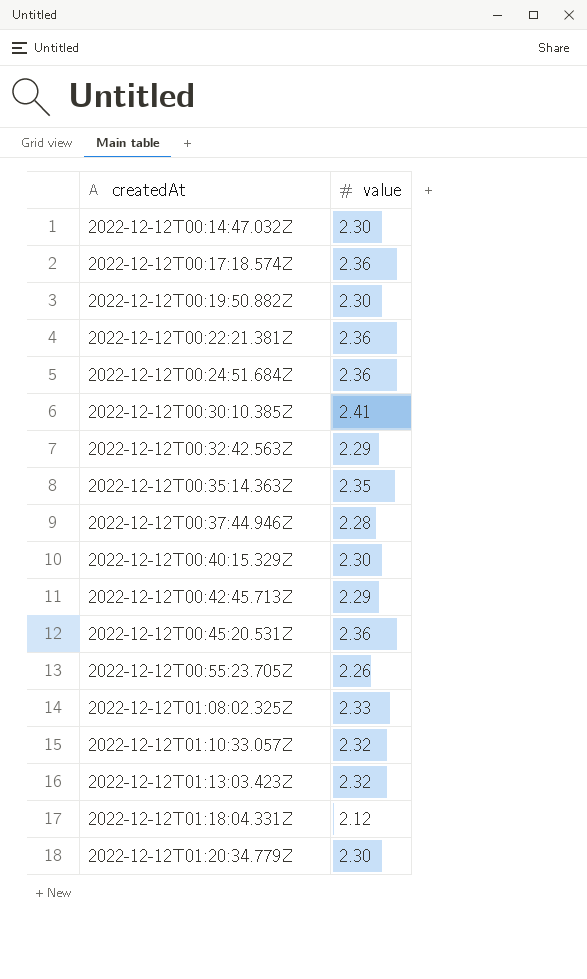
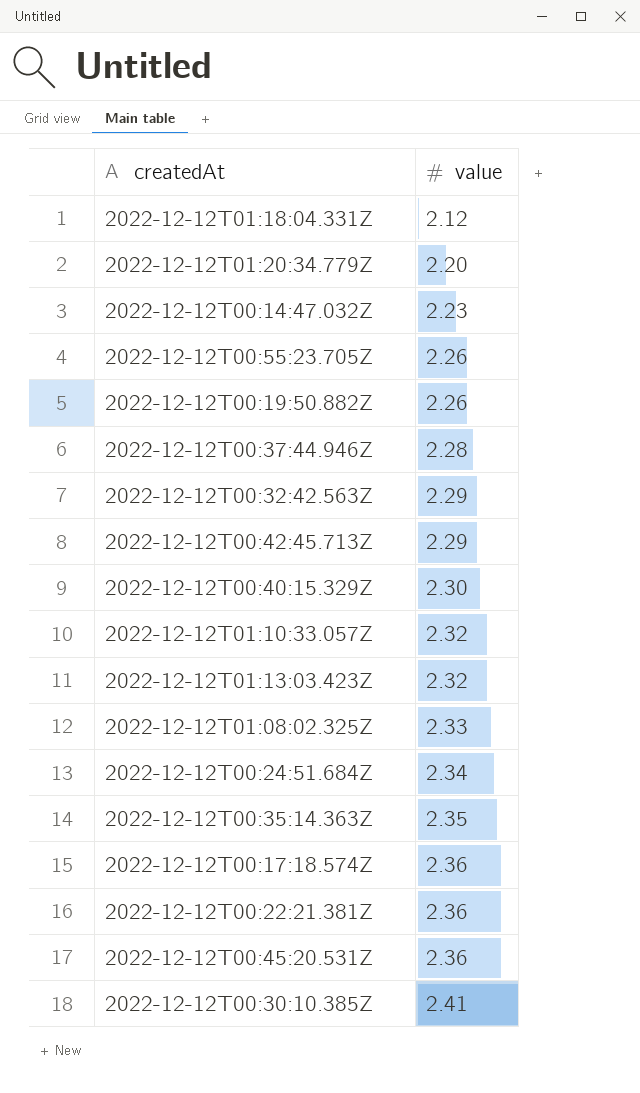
row order: createdAt ascending -> value ascending
2022-12-12T01:20:34.779Z | value: 2.30 -> 2.20
2022-12-12T00:14:47.032Z | value: 2.30 -> 2.23
2022-12-12T00:19:50.882Z | value: 2.30 -> 2.26
2022-12-12T00:24:51.684Z | value: 2.36 -> 2.34

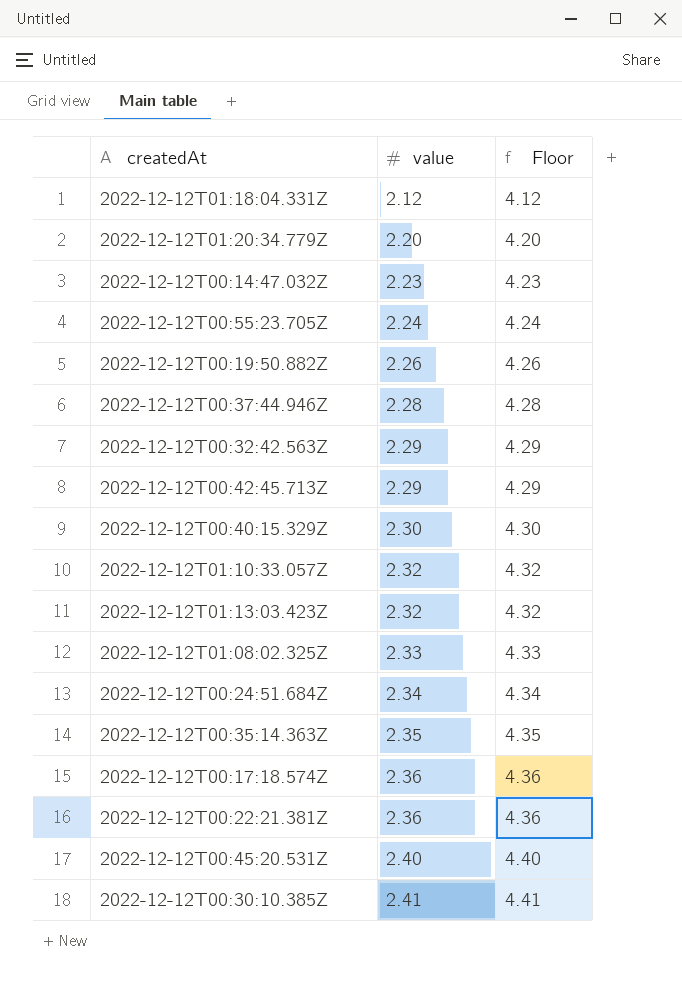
column Floor | formula: none -> [value] + 2
2022-12-12T00:55:23.705Z | value: 2.26 -> 2.24
2022-12-12T00:45:20.531Z | value: 2.36 -> 2.40

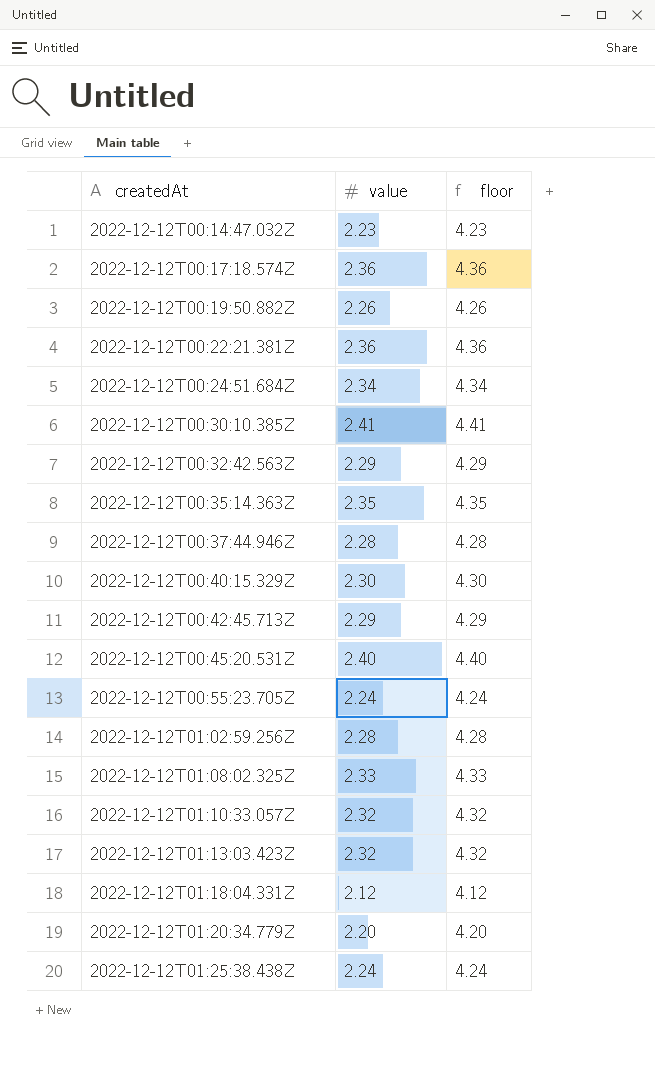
row order: value ascending -> createdAt ascending
column name: Floor -> floor
row 2022-12-12T01:02:59.256Z: none -> 2.28 | 4.28
row 2022-12-12T01:25:38.438Z: none -> 2.24 | 4.24

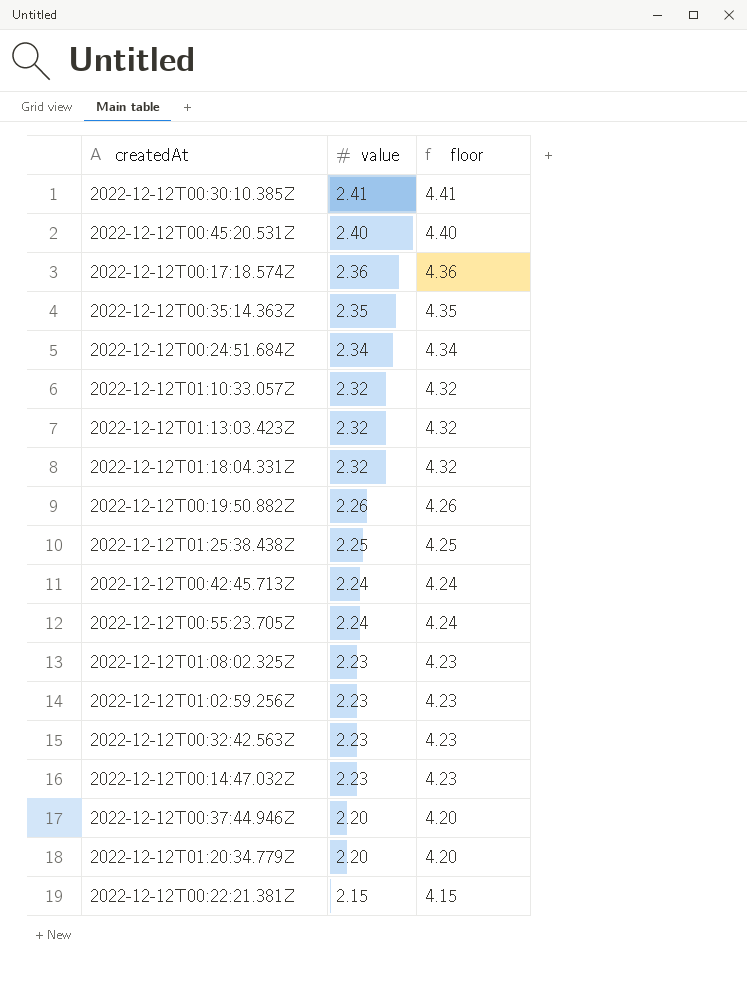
row order: createdAt ascending -> value descending
row 2022-12-12T00:40:15.329Z: 2.30 | 4.30 -> none
2022-12-12T01:18:04.331Z | value: 2.12 -> 2.32
2022-12-12T01:18:04.331Z | floor: 4.12 -> 4.32
2022-12-12T01:25:38.438Z | value: 2.24 -> 2.25
2022-12-12T01:25:38.438Z | floor: 4.24 -> 4.25
2022-12-12T00:42:45.713Z | value: 2.29 -> 2.24
2022-12-12T00:42:45.713Z | floor: 4.29 -> 4.24
2022-12-12T01:08:02.325Z | value: 2.33 -> 2.23
2022-12-12T01:08:02.325Z | floor: 4.33 -> 4.23
2022-12-12T01:02:59.256Z | value: 2.28 -> 2.23
2022-12-12T01:02:59.256Z | floor: 4.28 -> 4.23
2022-12-12T00:32:42.563Z | value: 2.29 -> 2.23
2022-12-12T00:32:42.563Z | floor: 4.29 -> 4.23
2022-12-12T00:37:44.946Z | value: 2.28 -> 2.20
2022-12-12T00:37:44.946Z | floor: 4.28 -> 4.20
2022-12-12T00:22:21.381Z | value: 2.36 -> 2.15
2022-12-12T00:22:21.381Z | floor: 4.36 -> 4.15

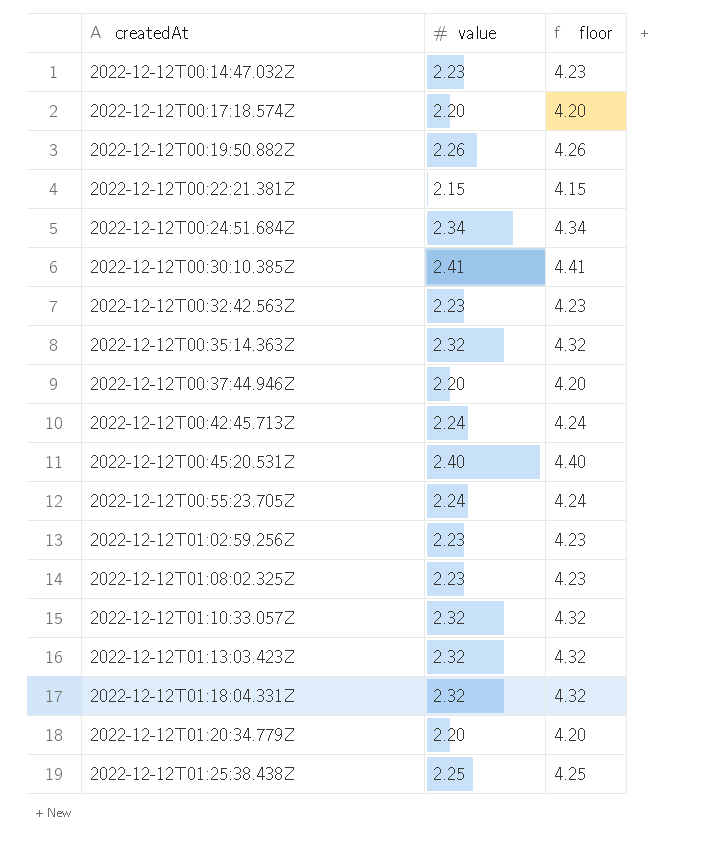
row order: value descending -> createdAt ascending
2022-12-12T00:17:18.574Z | value: 2.36 -> 2.20
2022-12-12T00:17:18.574Z | floor: 4.36 -> 4.20
2022-12-12T00:35:14.363Z | value: 2.35 -> 2.32
2022-12-12T00:35:14.363Z | floor: 4.35 -> 4.32

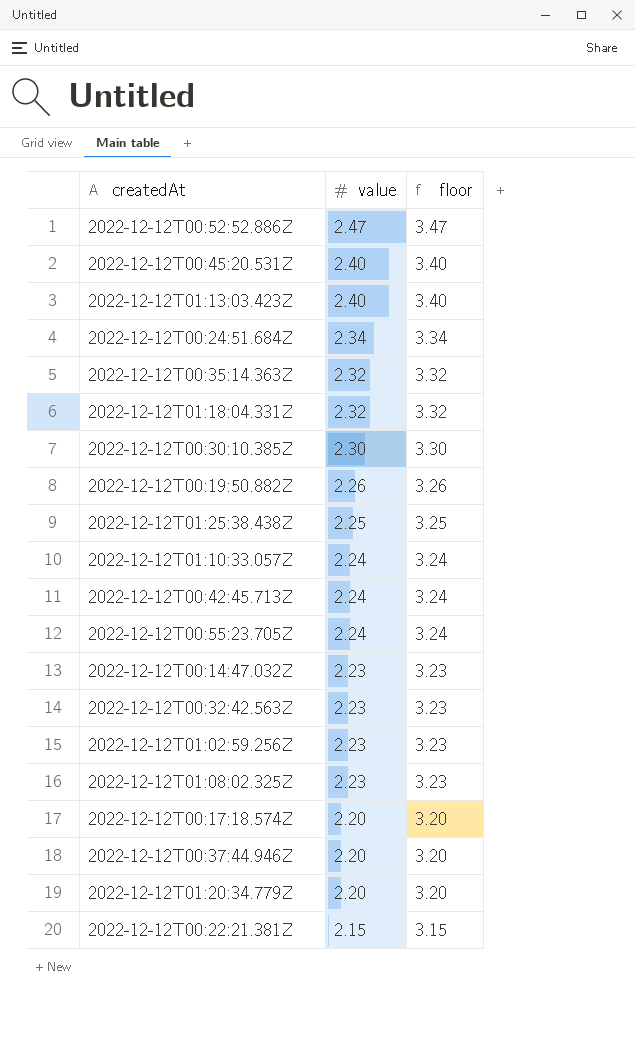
row order: createdAt ascending -> value descending
column floor | formula: [value] + 2 -> [value] + 1
row 2022-12-12T00:52:52.886Z: none -> 2.47 | 3.47
2022-12-12T01:13:03.423Z | value: 2.32 -> 2.40
2022-12-12T00:30:10.385Z | value: 2.41 -> 2.30
2022-12-12T01:10:33.057Z | value: 2.32 -> 2.24

